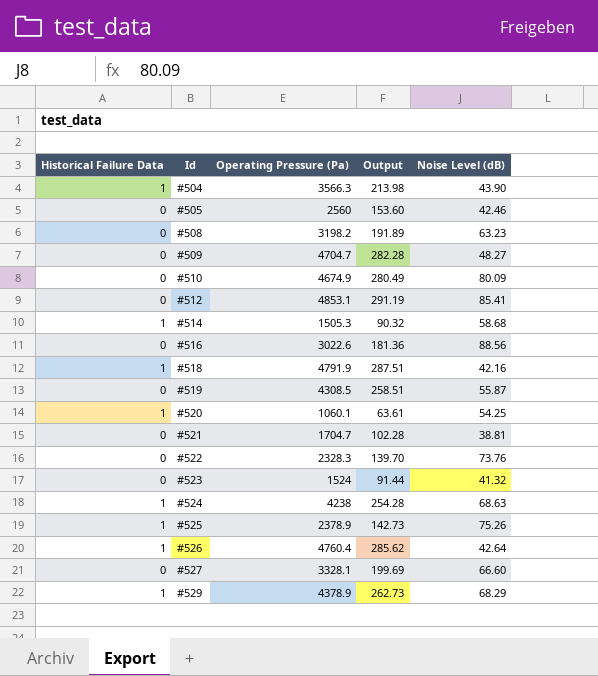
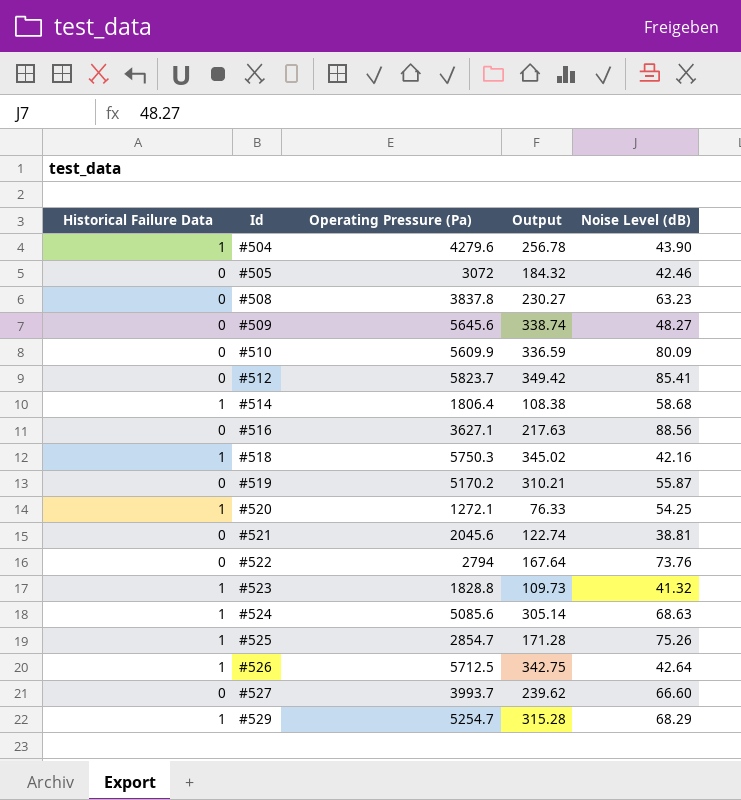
#504 | Operating Pressure (Pa): 3566.3 -> 4279.6
#504 | Output: 213.98 -> 256.78
#505 | Operating Pressure (Pa): 2560 -> 3072
#505 | Output: 153.60 -> 184.32
#508 | Operating Pressure (Pa): 3198.2 -> 3837.8
#508 | Output: 191.89 -> 230.27
#509 | Operating Pressure (Pa): 4704.7 -> 5645.6
#509 | Output: 282.28 -> 338.74
#510 | Operating Pressure (Pa): 4674.9 -> 5609.9
#510 | Output: 280.49 -> 336.59
#512 | Operating Pressure (Pa): 4853.1 -> 5823.7
#512 | Output: 291.19 -> 349.42
#514 | Operating Pressure (Pa): 1505.3 -> 1806.4
#514 | Output: 90.32 -> 108.38
#516 | Operating Pressure (Pa): 3022.6 -> 3627.1
#516 | Output: 181.36 -> 217.63
#518 | Operating Pressure (Pa): 4791.9 -> 5750.3
#518 | Output: 287.51 -> 345.02
#519 | Operating Pressure (Pa): 4308.5 -> 5170.2
#519 | Output: 258.51 -> 310.21
#520 | Operating Pressure (Pa): 1060.1 -> 1272.1
#520 | Output: 63.61 -> 76.33
#521 | Operating Pressure (Pa): 1704.7 -> 2045.6
#521 | Output: 102.28 -> 122.74
#522 | Operating Pressure (Pa): 2328.3 -> 2794
#522 | Output: 139.70 -> 167.64
#523 | Historical Failure Data: 0 -> 1
#523 | Operating Pressure (Pa): 1524 -> 1828.8
#523 | Output: 91.44 -> 109.73
#524 | Operating Pressure (Pa): 4238 -> 5085.6
#524 | Output: 254.28 -> 305.14
#525 | Operating Pressure (Pa): 2378.9 -> 2854.7
#525 | Output: 142.73 -> 171.28
#526 | Operating Pressure (Pa): 4760.4 -> 5712.5
#526 | Output: 285.62 -> 342.75
#527 | Operating Pressure (Pa): 3328.1 -> 3993.7
#527 | Output: 199.69 -> 239.62
#529 | Operating Pressure (Pa): 4378.9 -> 5254.7
#529 | Output: 262.73 -> 315.28

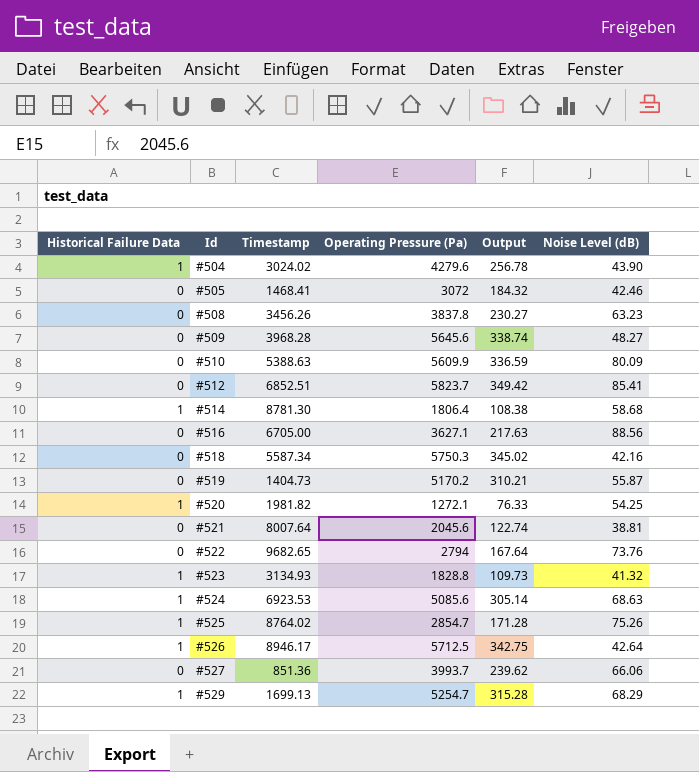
column Timestamp | position: none -> 3
#518 | Historical Failure Data: 1 -> 0
#527 | Noise Level (dB): 66.60 -> 66.06

